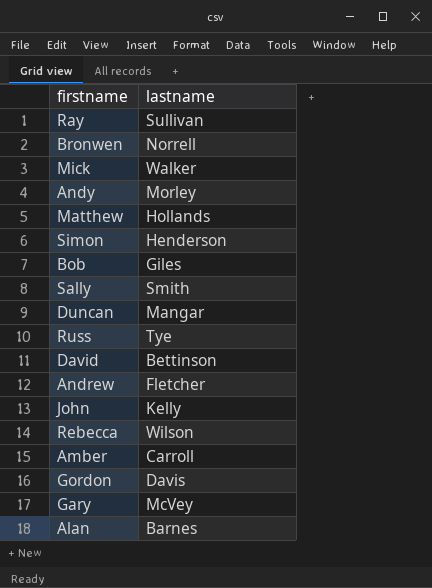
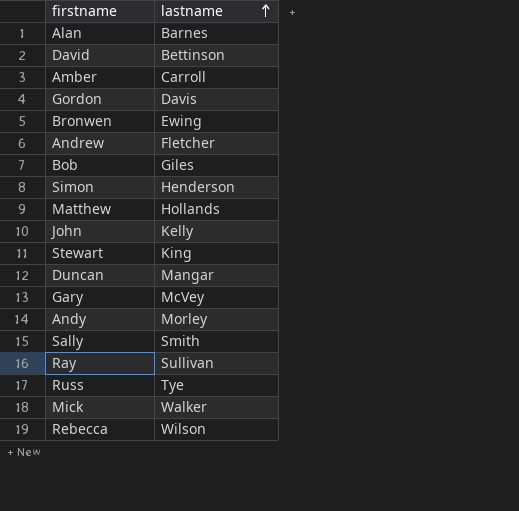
row order: none -> lastname ascending
Bronwen | lastname: Norrell -> Ewing
row Stewart: none -> King

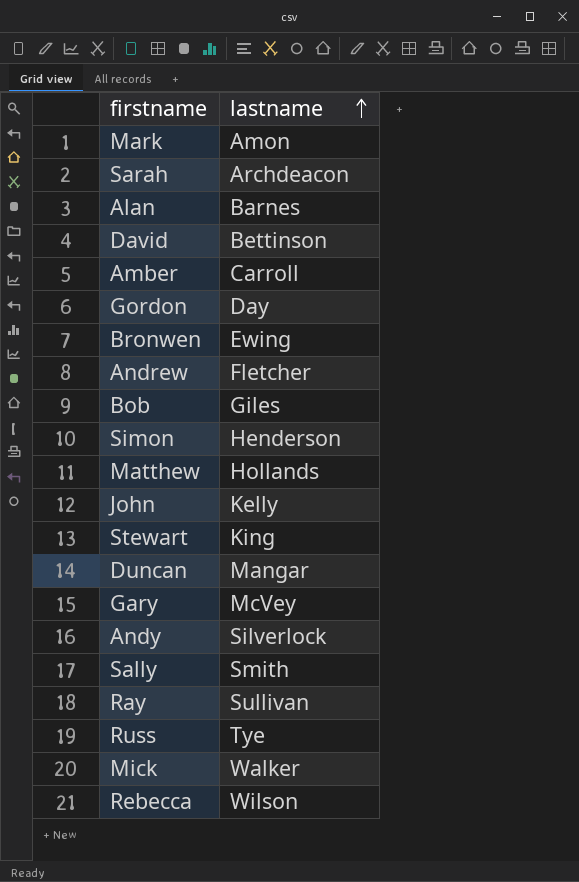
row Mark: none -> Amon
row Sarah: none -> Archdeacon
Gordon | lastname: Davis -> Day
Andy | lastname: Morley -> Silverlock

